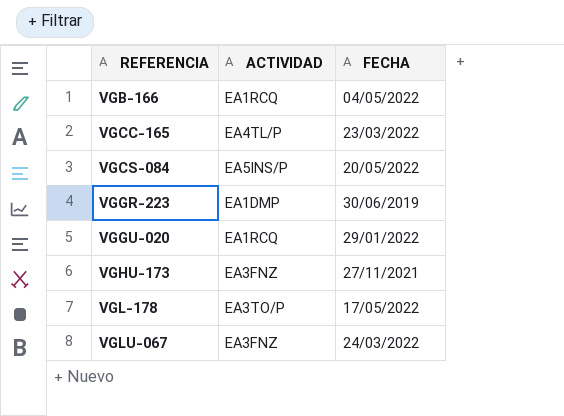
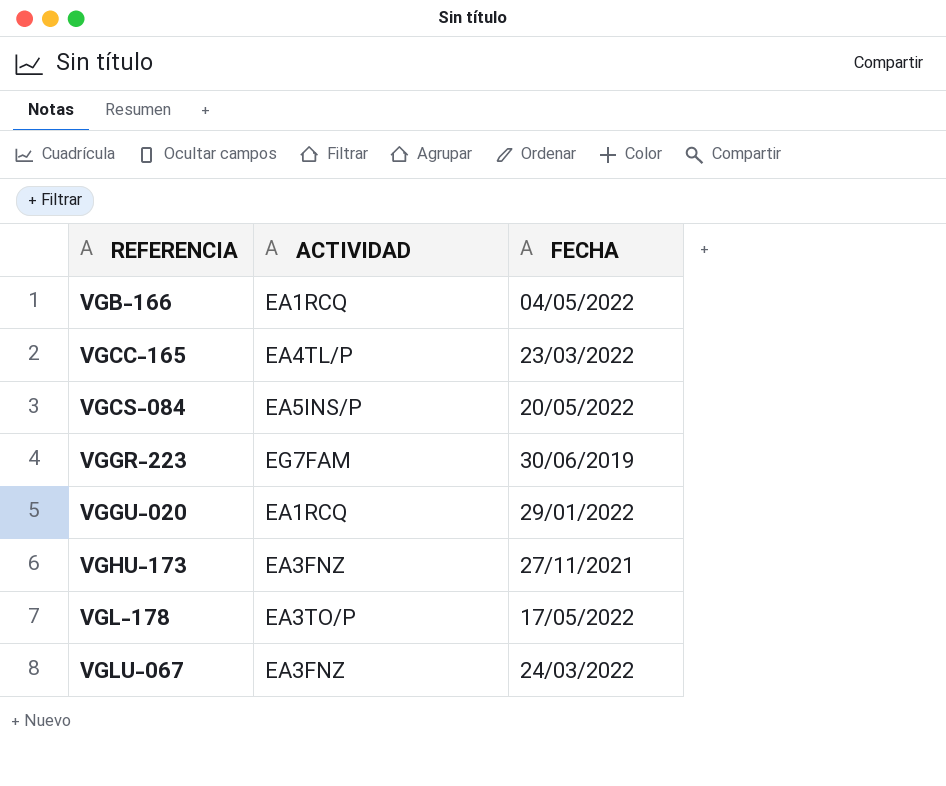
VGGR-223 | ACTIVIDAD: EA1DMP -> EG7FAM

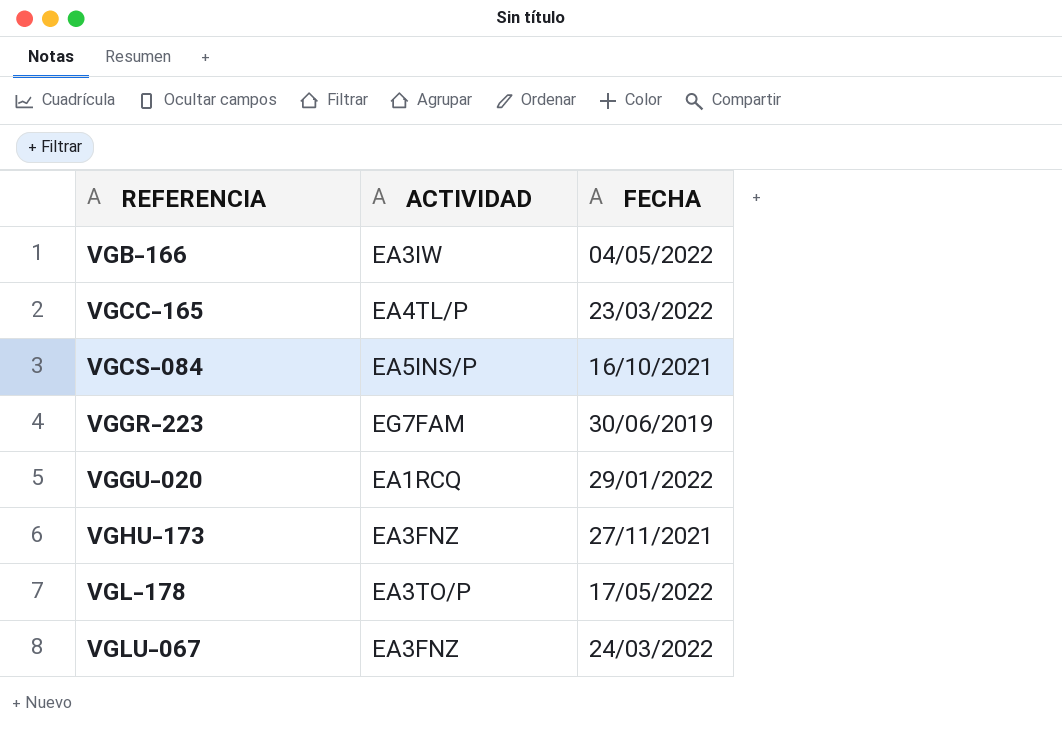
VGB-166 | ACTIVIDAD: EA1RCQ -> EA3IW
VGCS-084 | FECHA: 20/05/2022 -> 16/10/2021

